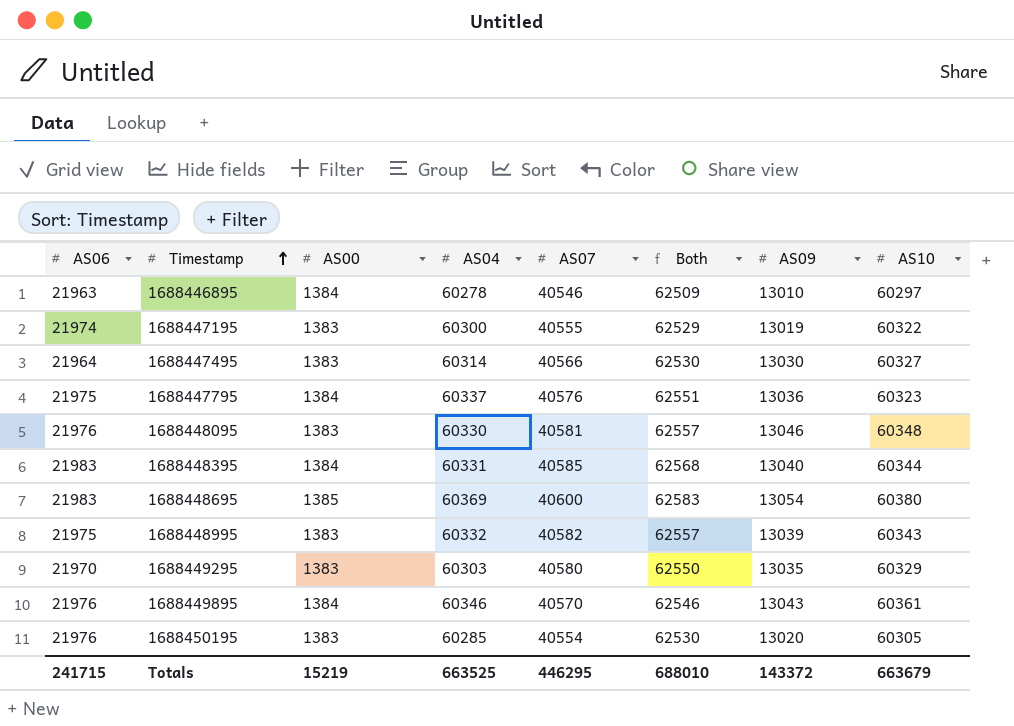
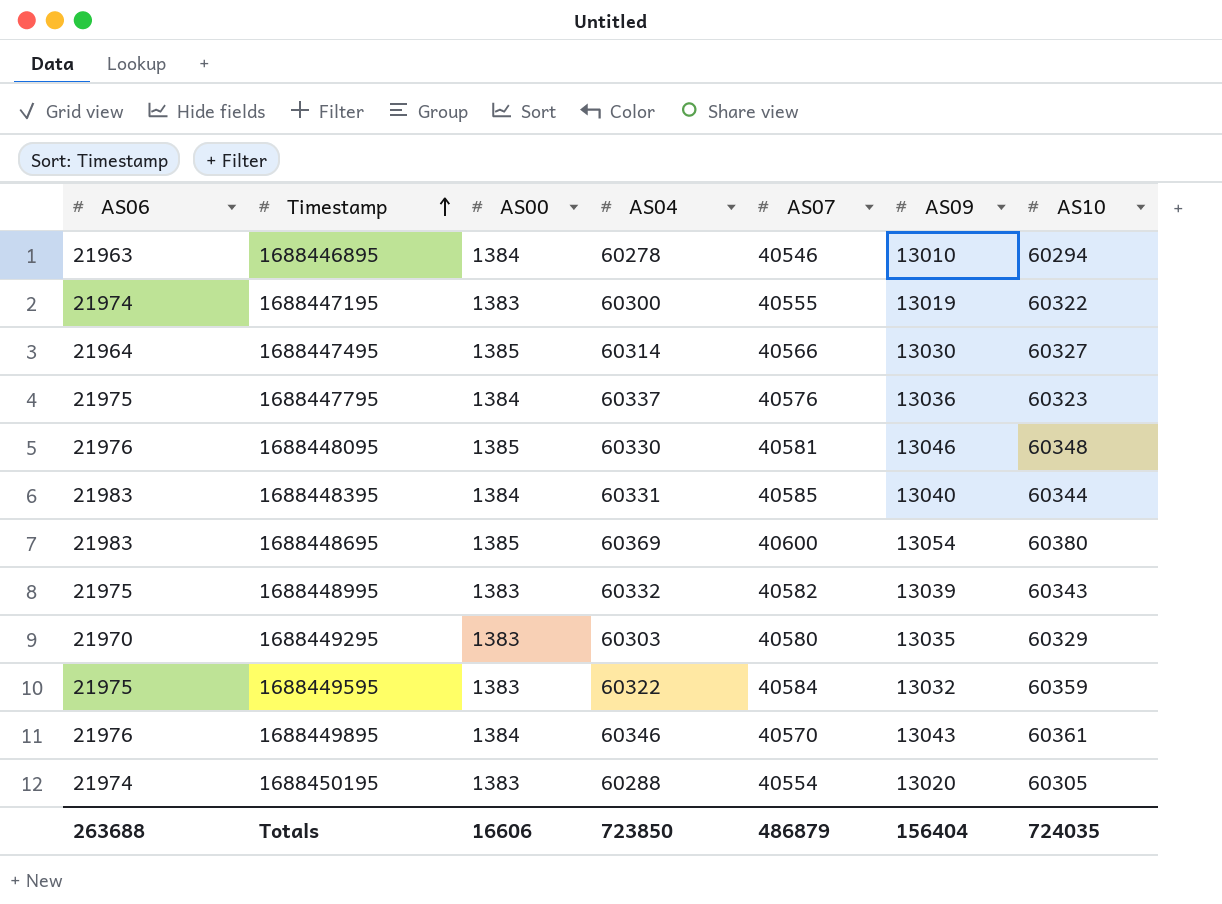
column Both | formula: [AS06] + [AS07] -> none
1688446895 | AS10: 60297 -> 60294
1688447495 | AS00: 1383 -> 1385
1688448095 | AS00: 1383 -> 1385
row 1688449595: none -> 21975 | 1383 | 60322 | 40584 | 13032 | 60359
1688450195 | AS06: 21976 -> 21974
1688450195 | AS04: 60285 -> 60288
Totals | AS06: 241715 -> 263688
Totals | AS00: 15219 -> 16606
Totals | AS04: 663525 -> 723850
Totals | AS07: 446295 -> 486879
Totals | AS09: 143372 -> 156404
Totals | AS10: 663679 -> 724035

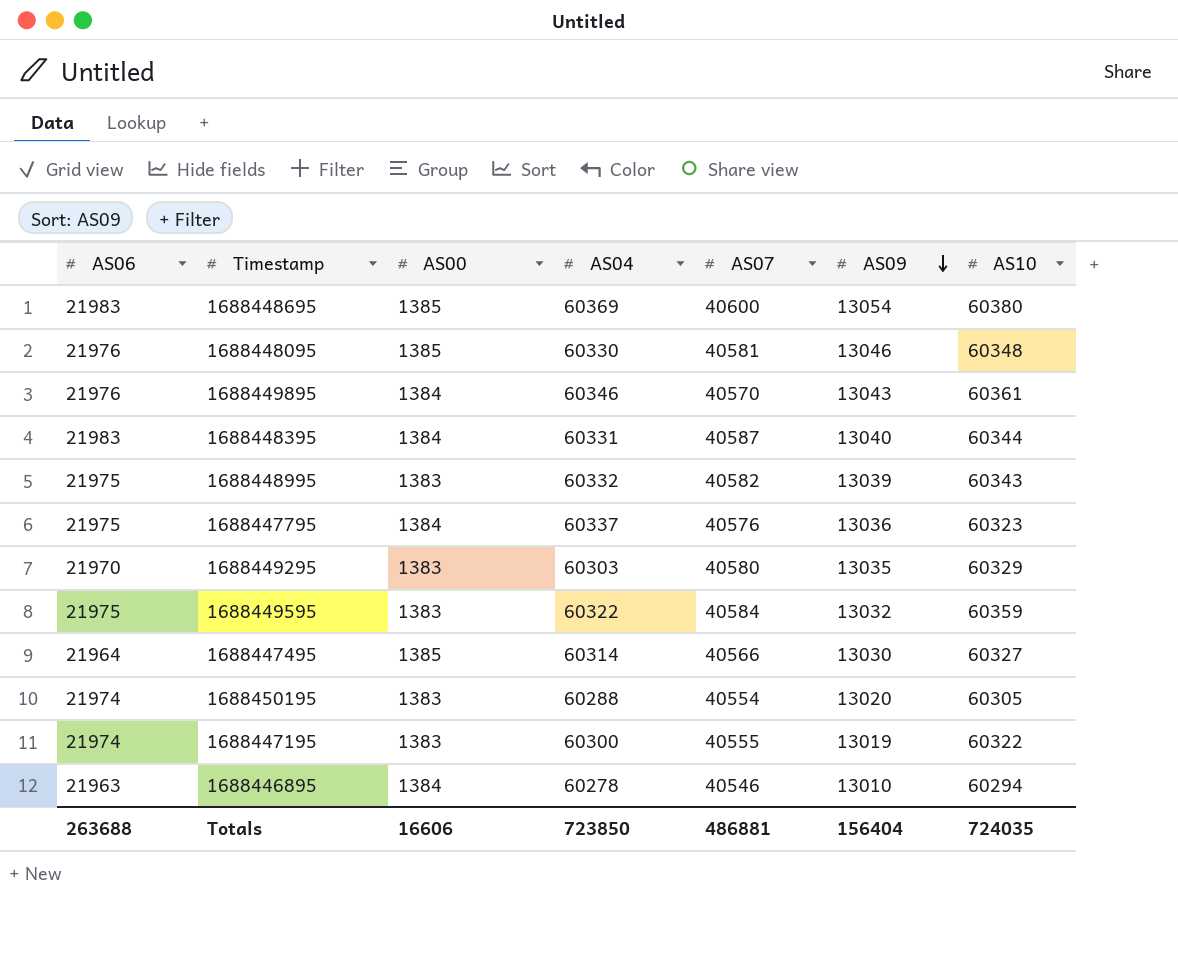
row order: Timestamp ascending -> AS09 descending
1688448395 | AS07: 40585 -> 40587
Totals | AS07: 486879 -> 486881

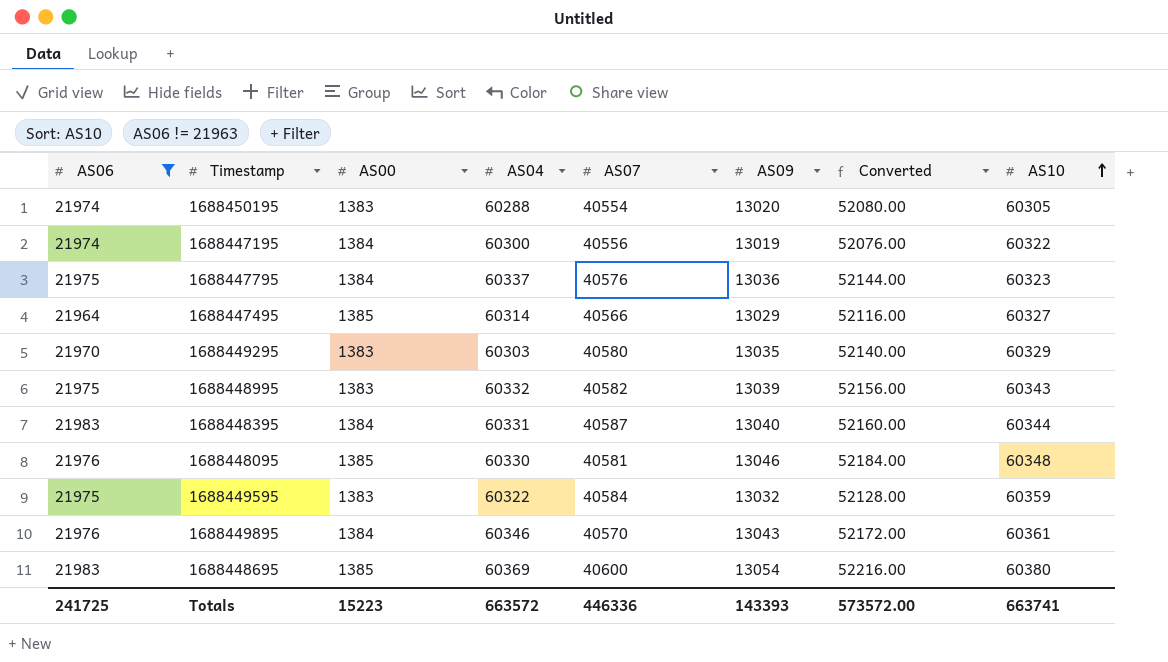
filter: none -> AS06 != 21963
row order: AS09 descending -> AS10 ascending
column Converted | formula: none -> [AS09] * 4
1688447195 | AS00: 1383 -> 1384
1688447195 | AS07: 40555 -> 40556
1688447495 | AS09: 13030 -> 13029
Totals | AS06: 263688 -> 241725
Totals | AS00: 16606 -> 15223
Totals | AS04: 723850 -> 663572
Totals | AS07: 486881 -> 446336
Totals | AS09: 156404 -> 143393
Totals | AS10: 724035 -> 663741

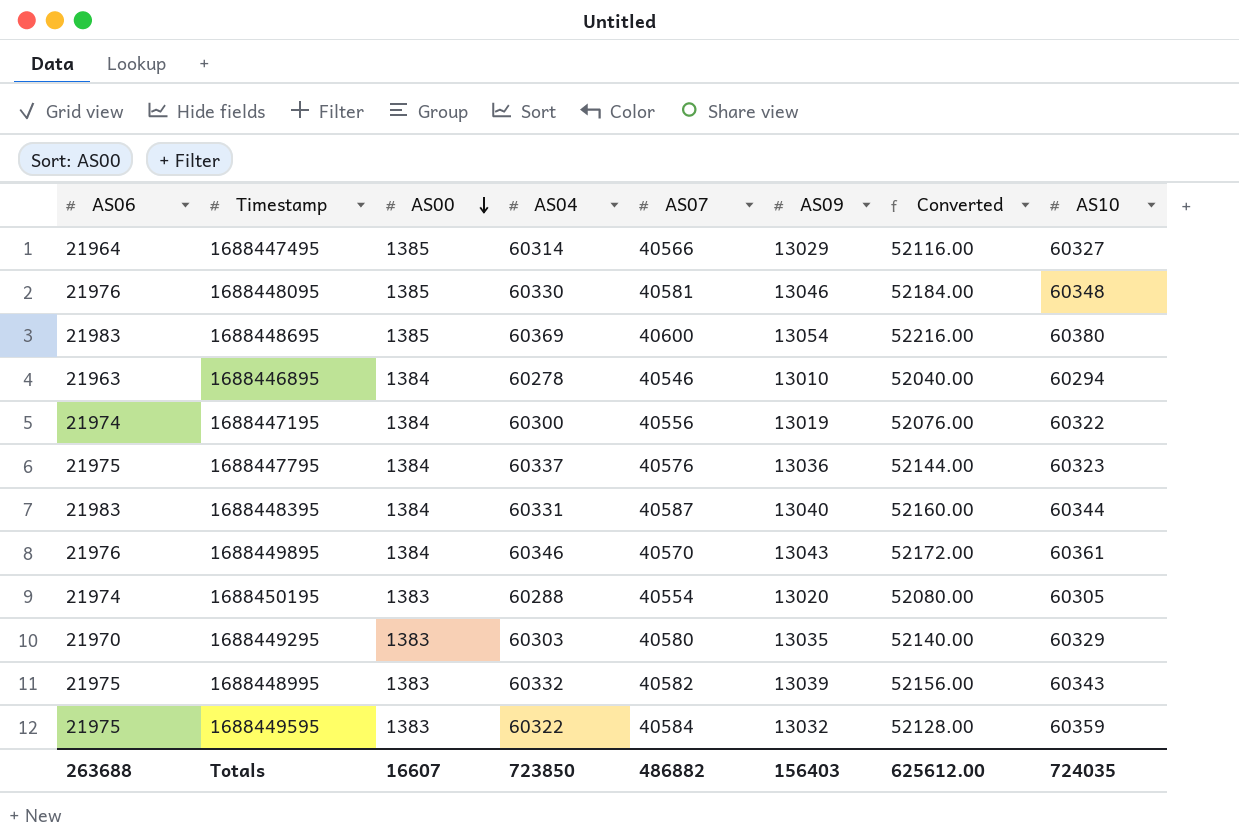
filter: AS06 != 21963 -> none
row order: AS10 ascending -> AS00 descending
Totals | AS06: 241725 -> 263688
Totals | AS00: 15223 -> 16607
Totals | AS04: 663572 -> 723850
Totals | AS07: 446336 -> 486882
Totals | AS09: 143393 -> 156403
Totals | Converted: 573572.00 -> 625612.00
Totals | AS10: 663741 -> 724035

